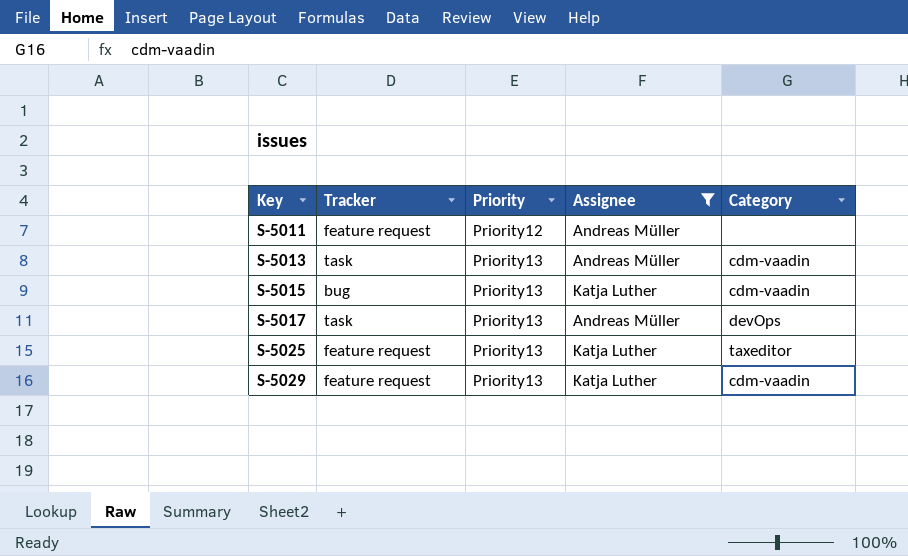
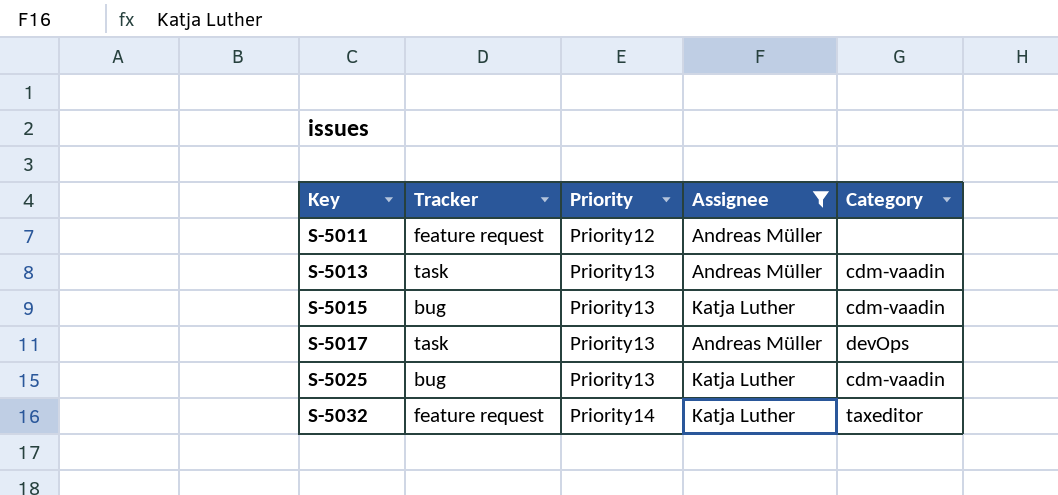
row S-5029: feature request | Priority13 | Katja Luther | cdm-vaadin -> none
S-5025 | Tracker: feature request -> bug
S-5025 | Category: taxeditor -> cdm-vaadin
row S-5032: none -> feature request | Priority14 | Katja Luther | taxeditor

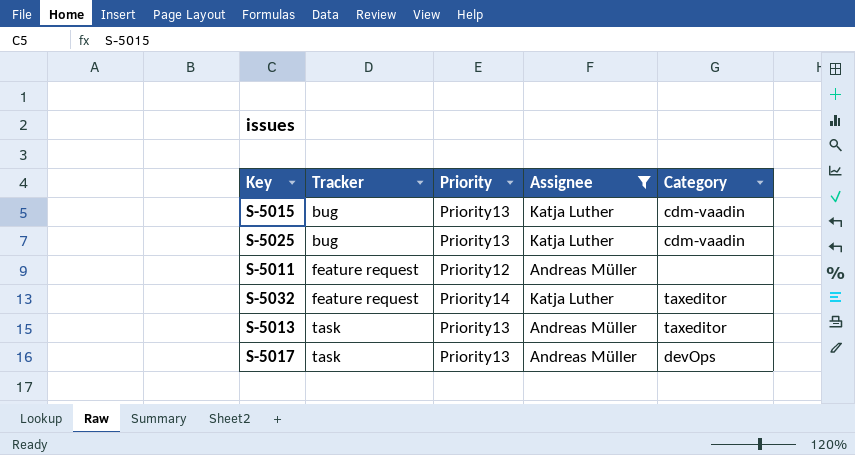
row order: Key ascending -> Tracker ascending
S-5013 | Category: cdm-vaadin -> taxeditor

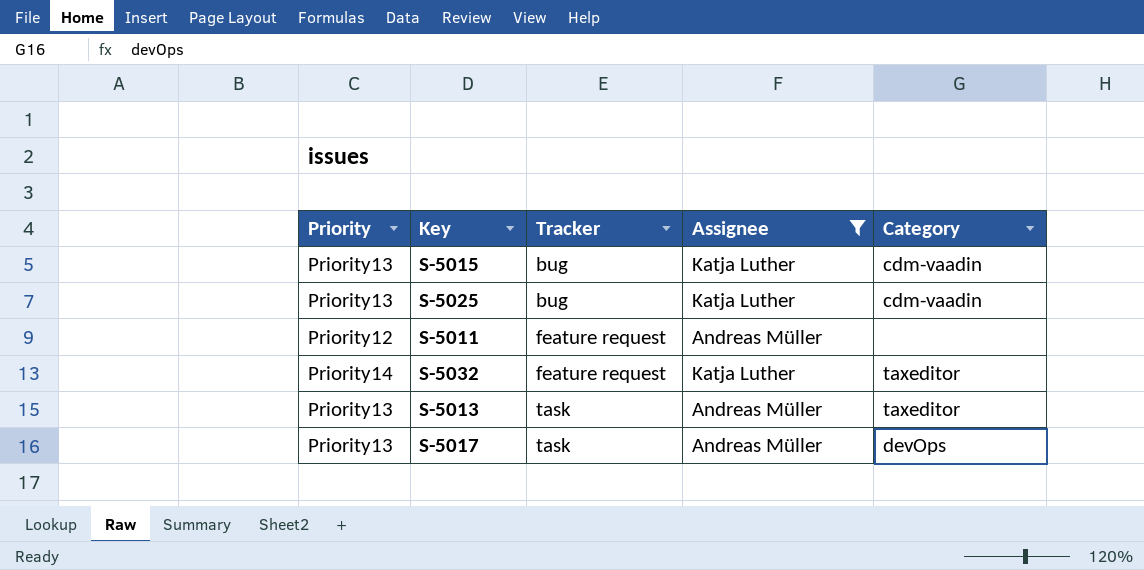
column Priority | position: 3 -> 1

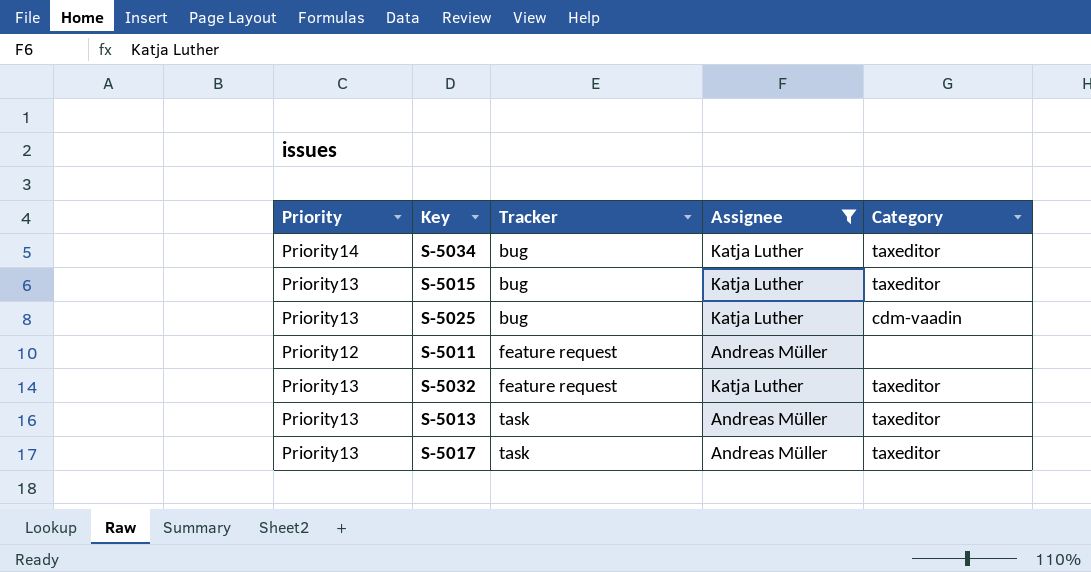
row S-5034: none -> Priority14 | bug | Katja Luther | taxeditor
S-5015 | Category: cdm-vaadin -> taxeditor
S-5032 | Priority: Priority14 -> Priority13
S-5017 | Category: devOps -> taxeditor

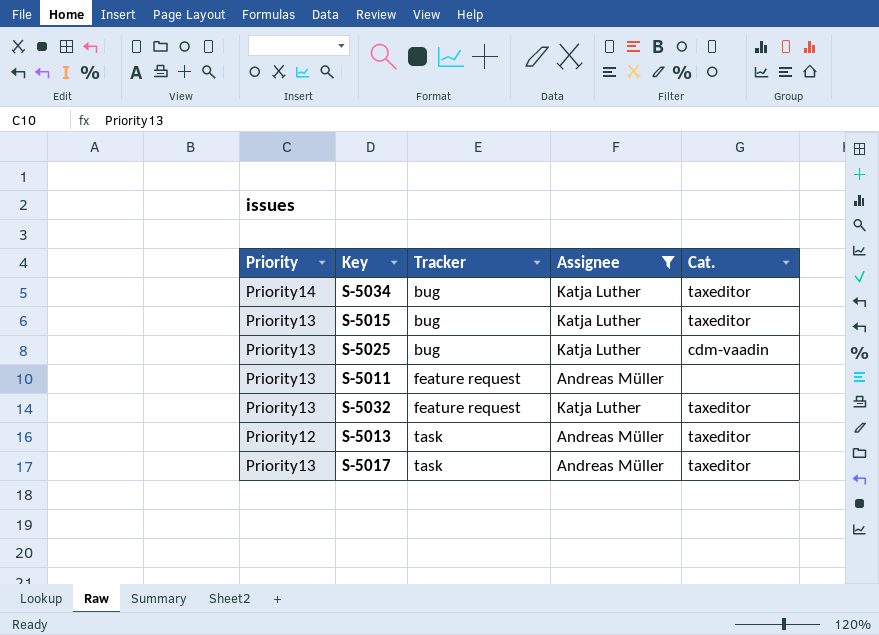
column name: Category -> Cat.
S-5011 | Priority: Priority12 -> Priority13
S-5013 | Priority: Priority13 -> Priority12

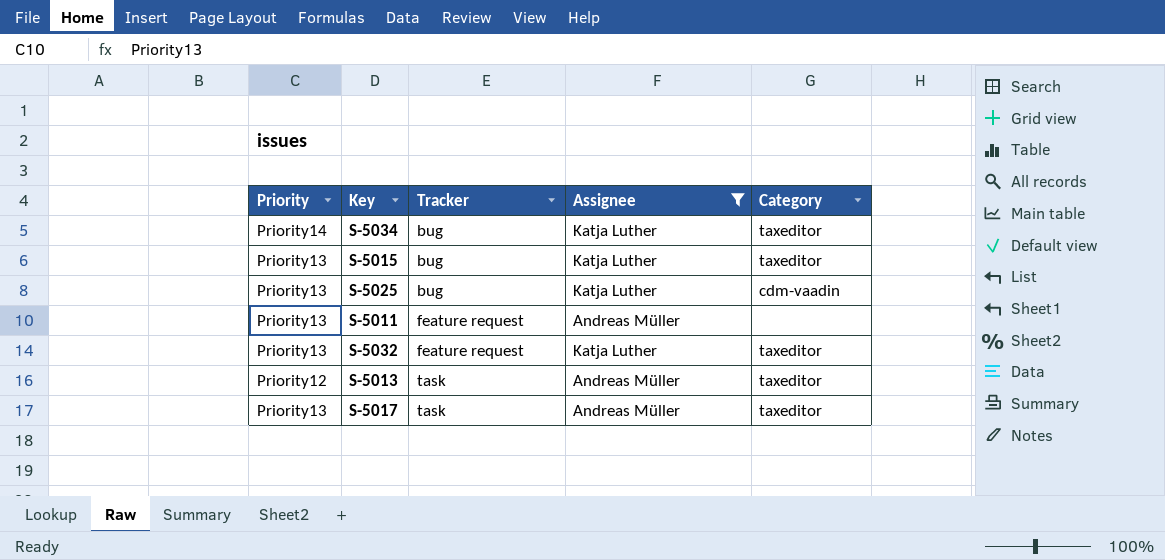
column name: Cat. -> Category

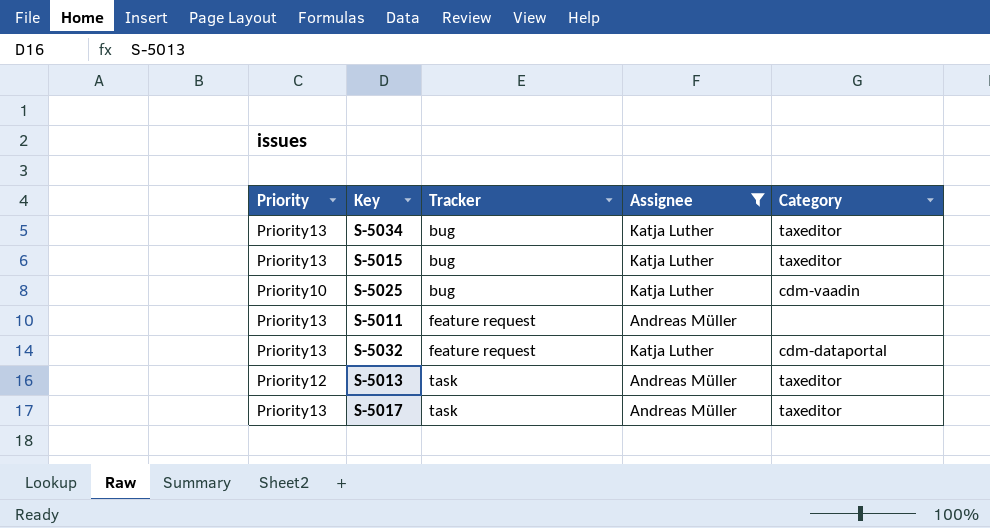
S-5034 | Priority: Priority14 -> Priority13
S-5025 | Priority: Priority13 -> Priority10
S-5032 | Category: taxeditor -> cdm-dataportal

